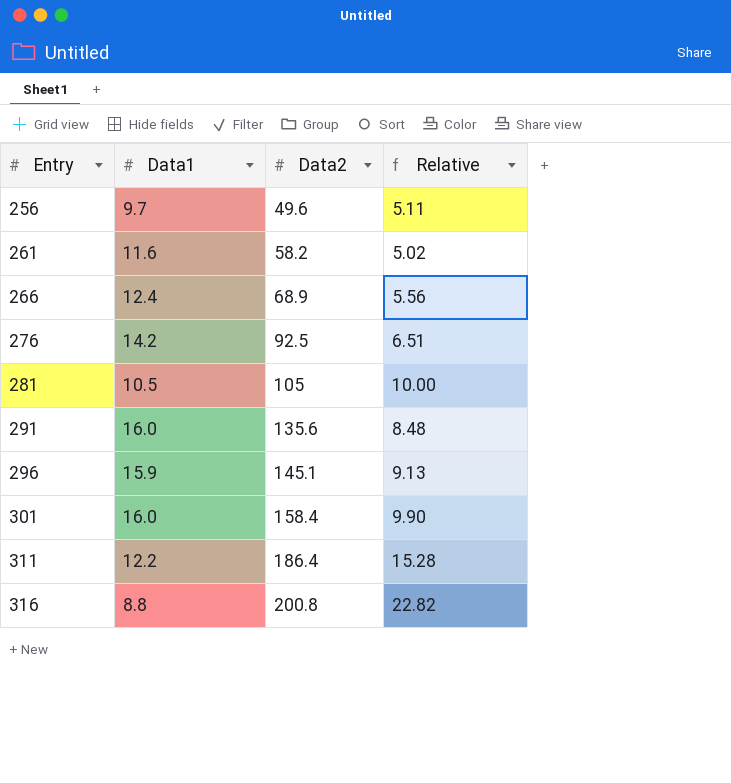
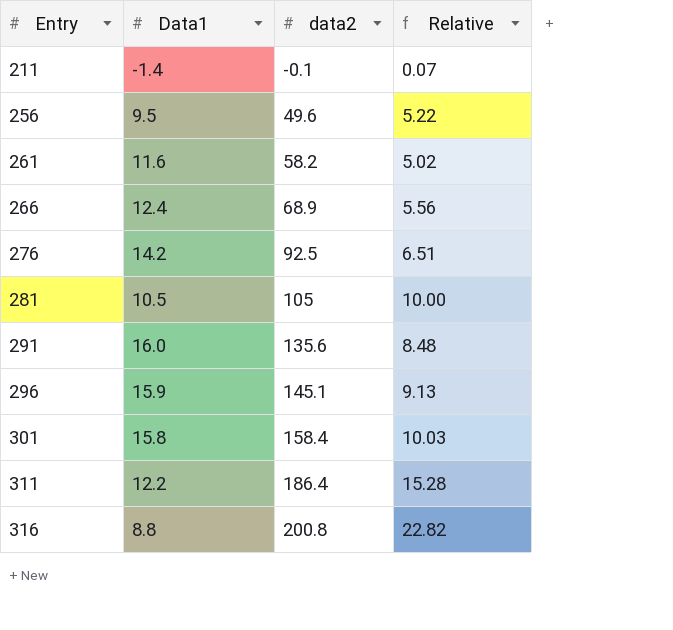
column name: Data2 -> data2
row 211: none -> -1.4 | -0.1 | 0.07
256 | Data1: 9.7 -> 9.5
256 | Relative: 5.11 -> 5.22
301 | Data1: 16.0 -> 15.8
301 | Relative: 9.90 -> 10.03

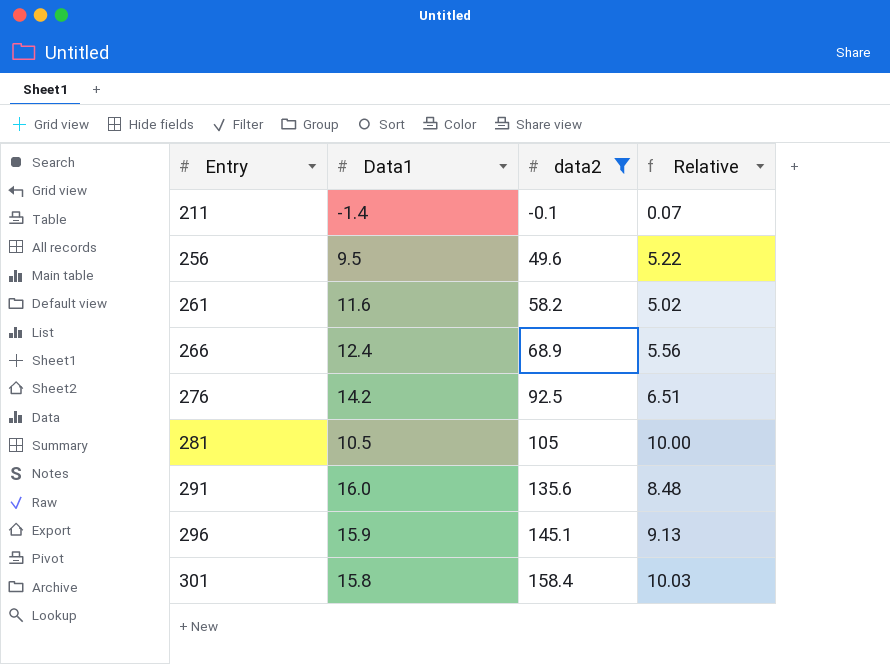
filter: none -> data2 <= 158.4

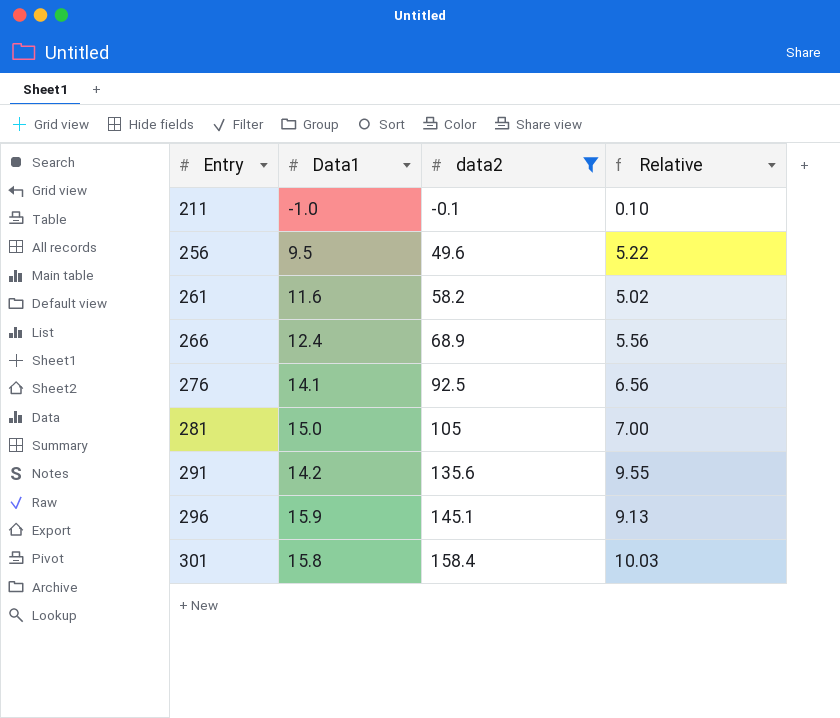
211 | Data1: -1.4 -> -1.0
211 | Relative: 0.07 -> 0.10
276 | Data1: 14.2 -> 14.1
276 | Relative: 6.51 -> 6.56
281 | Data1: 10.5 -> 15.0
281 | Relative: 10.00 -> 7.00
291 | Data1: 16.0 -> 14.2
291 | Relative: 8.48 -> 9.55

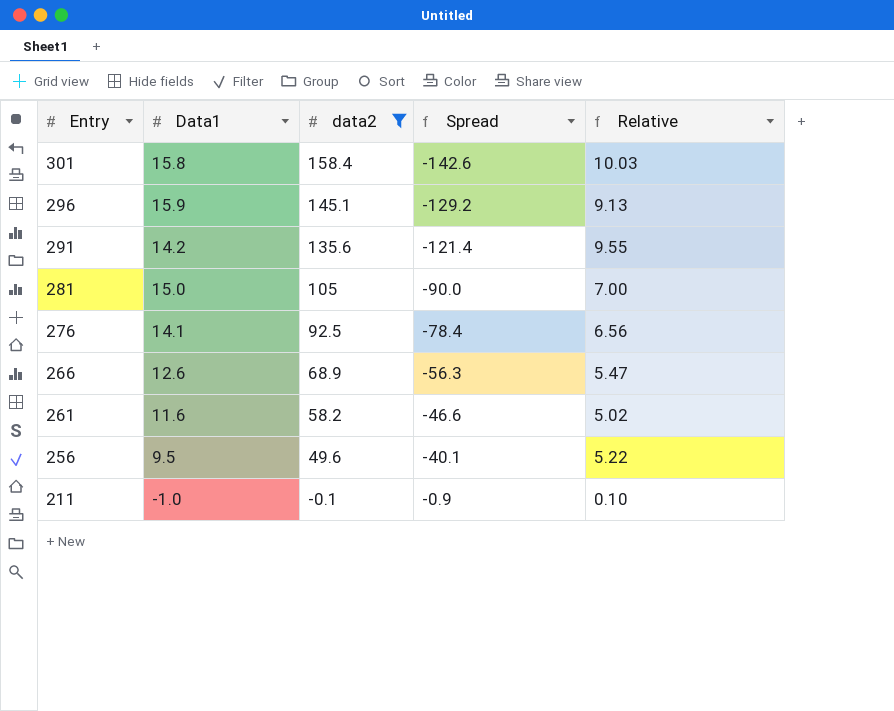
row order: Entry ascending -> Entry descending
column Spread | formula: none -> [Data1] - [data2]
266 | Data1: 12.4 -> 12.6
266 | Relative: 5.56 -> 5.47

